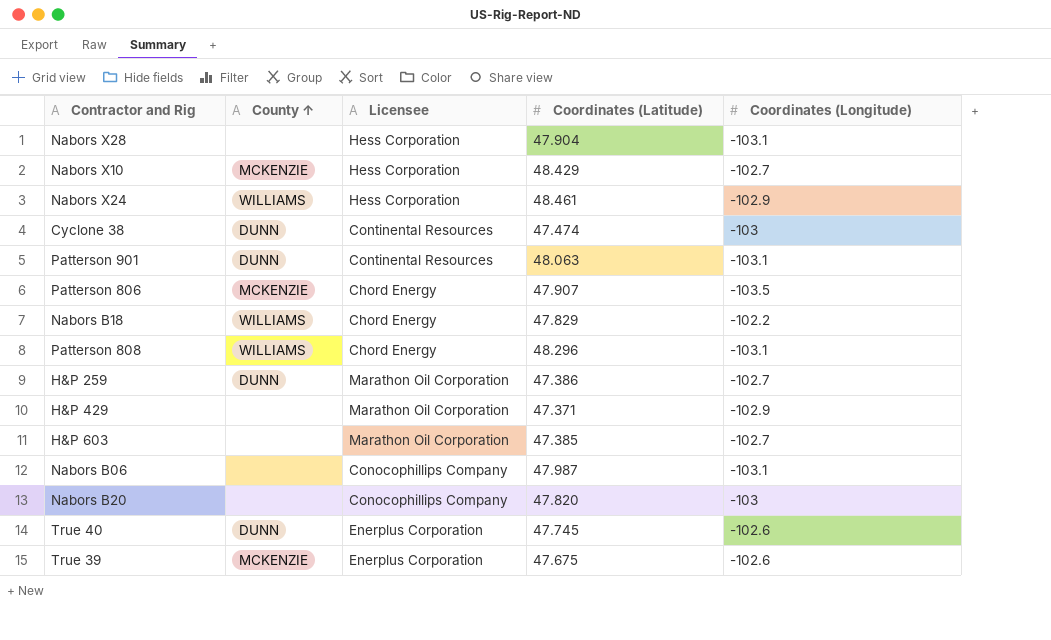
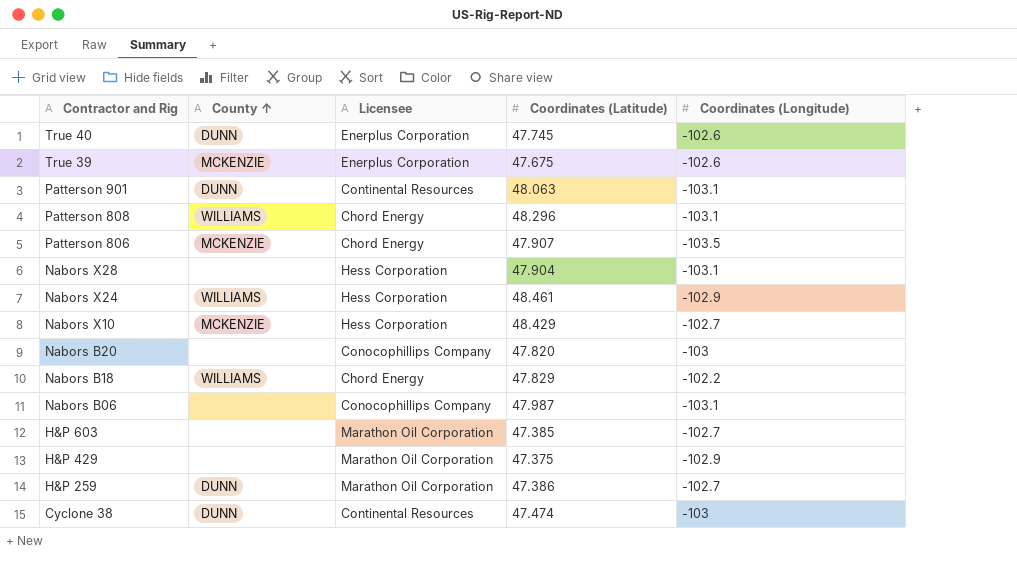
row order: none -> Contractor and Rig descending
H&P 429 | Coordinates (Latitude): 47.371 -> 47.375

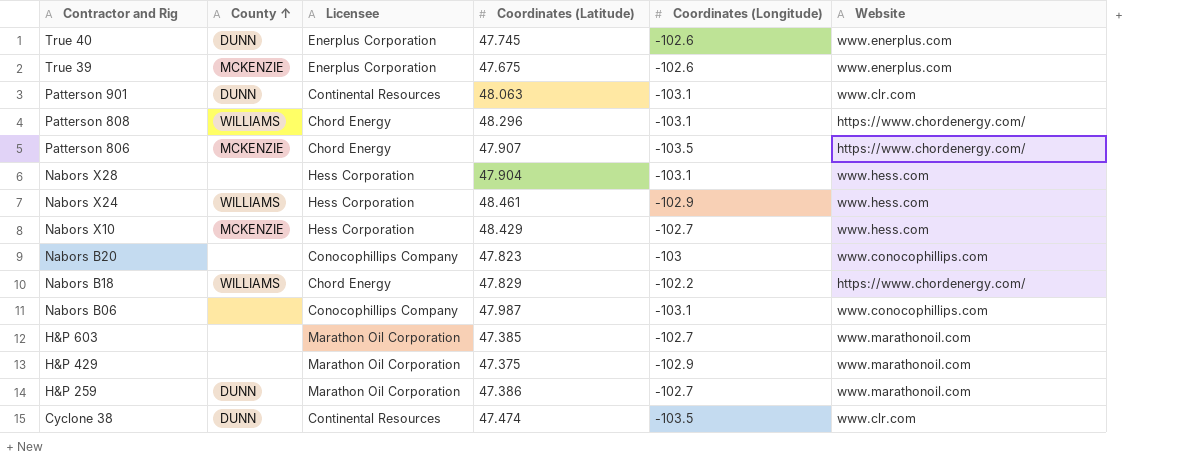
column Website | position: none -> 6
Nabors B20 | Coordinates (Latitude): 47.820 -> 47.823
Cyclone 38 | Coordinates (Longitude): -103 -> -103.5

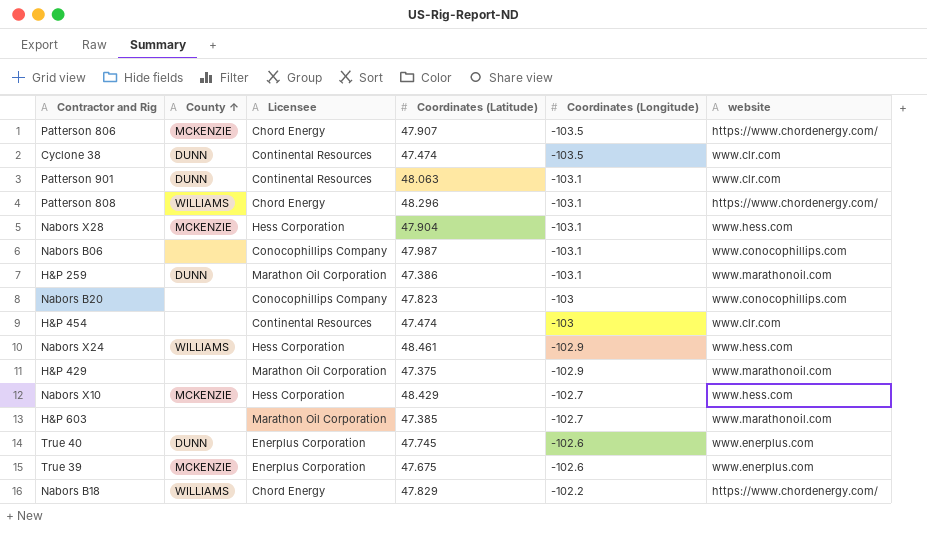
row order: Contractor and Rig descending -> Coordinates (Longitude) ascending
column name: Website -> website
Nabors X28 | County ↑: none -> MCKENZIE
H&P 259 | Coordinates (Longitude): -102.7 -> -103.1
row H&P 454: none -> none | Continental Resources | 47.474 | -103 | www.clr.com

